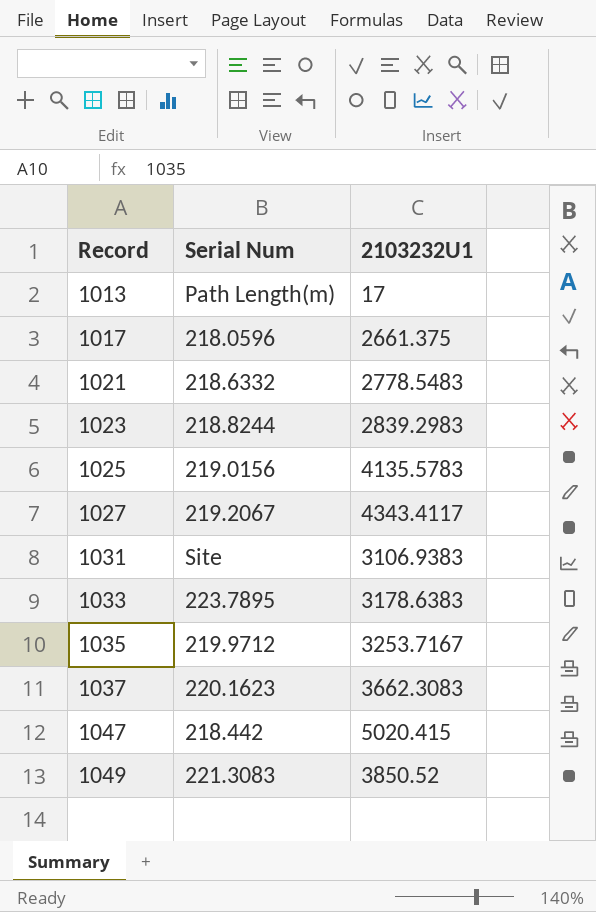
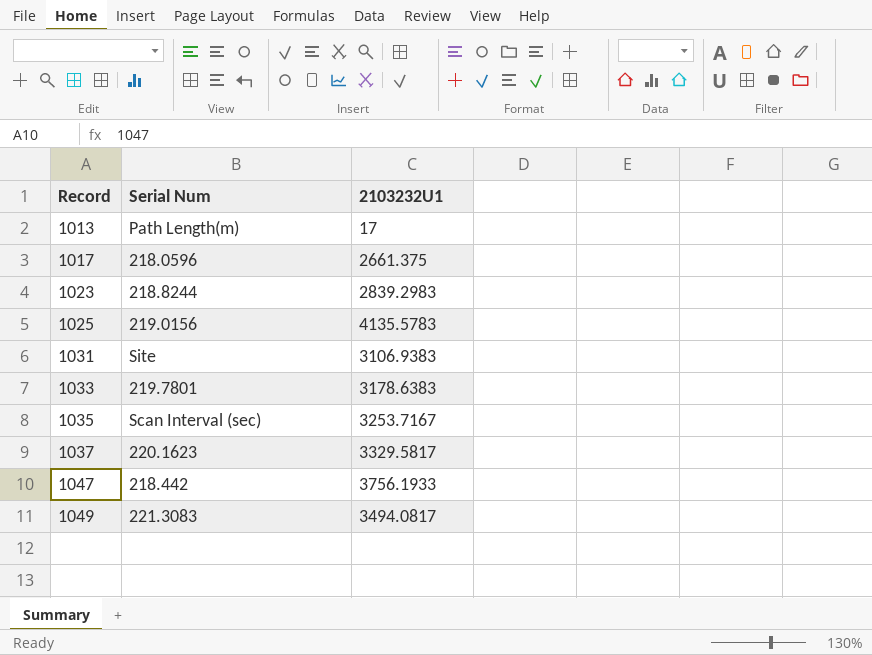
row 1021: 218.6332 | 2778.5483 -> none
row 1027: 219.2067 | 4343.4117 -> none
1033 | Serial Num: 223.7895 -> 219.7801
1035 | Serial Num: 219.9712 -> Scan Interval (sec)
1037 | 2103232U1: 3662.3083 -> 3329.5817
1047 | 2103232U1: 5020.415 -> 3756.1933
1049 | 2103232U1: 3850.52 -> 3494.0817

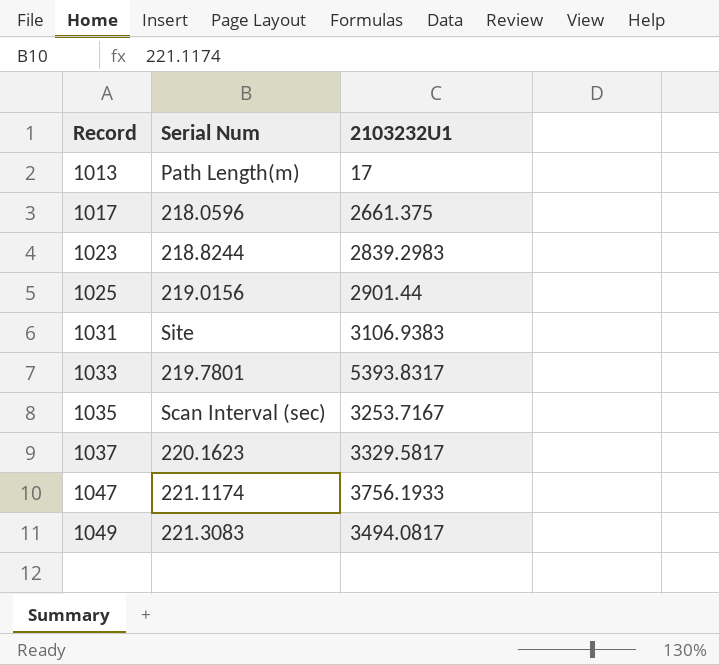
1025 | 2103232U1: 4135.5783 -> 2901.44
1033 | 2103232U1: 3178.6383 -> 5393.8317
1047 | Serial Num: 218.442 -> 221.1174

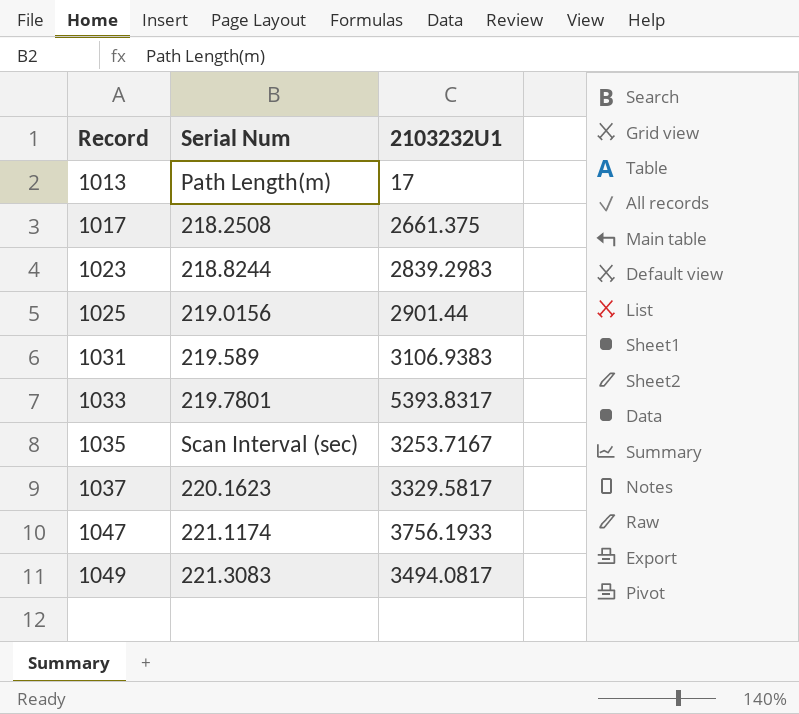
1017 | Serial Num: 218.0596 -> 218.2508
1031 | Serial Num: Site -> 219.589

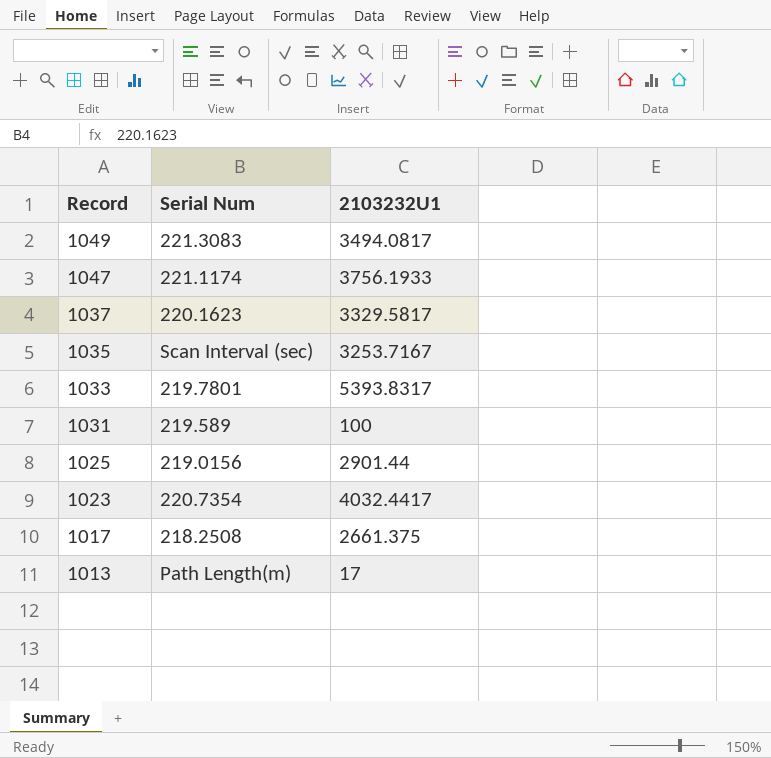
row order: Record ascending -> Record descending
1031 | 2103232U1: 3106.9383 -> 100
1023 | Serial Num: 218.8244 -> 220.7354
1023 | 2103232U1: 2839.2983 -> 4032.4417

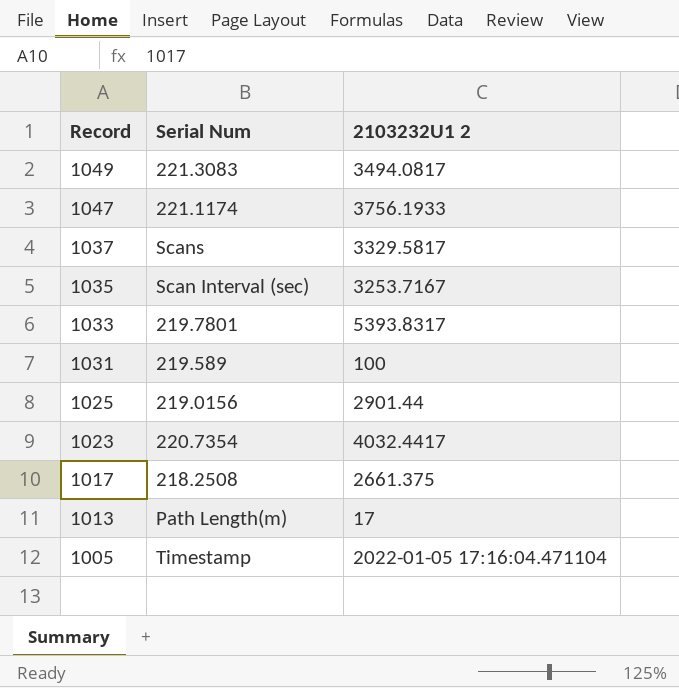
column name: 2103232U1 -> 2103232U1 2
1037 | Serial Num: 220.1623 -> Scans
row 1005: none -> Timestamp | 2022-01-05 17:16:04.471104

